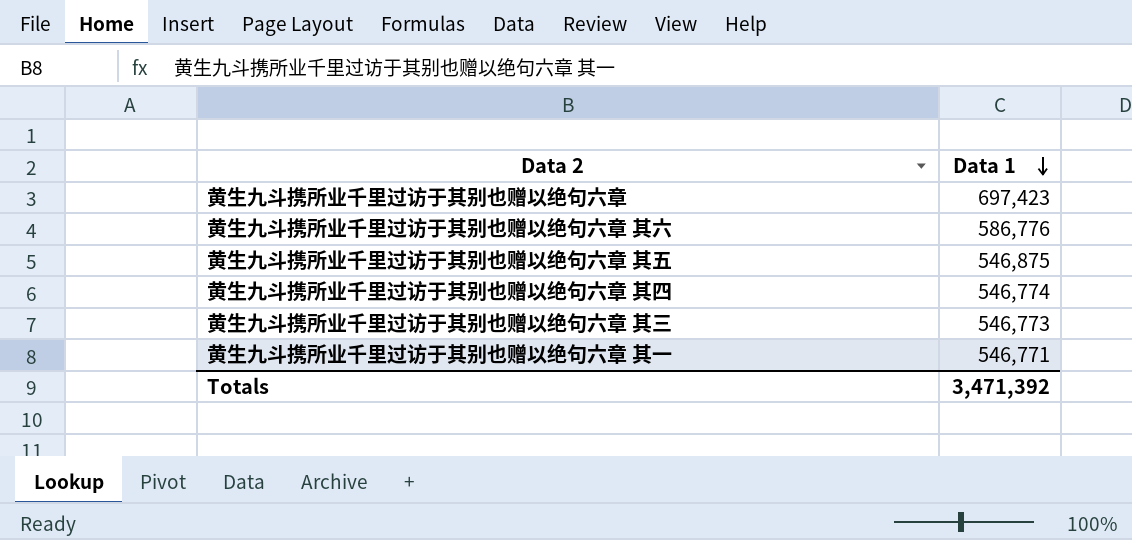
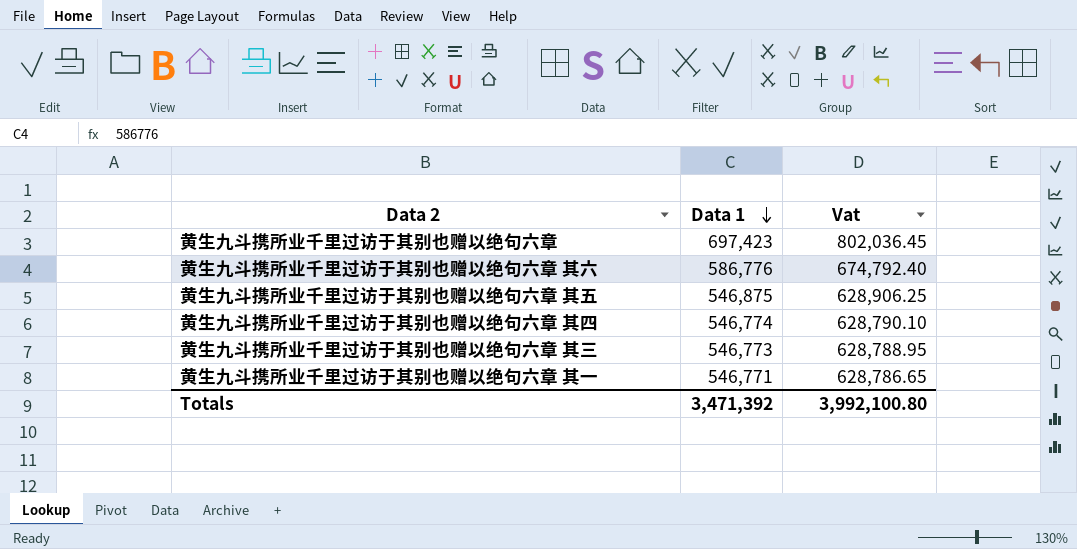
column Vat | formula: none -> [Data 1] * 1.15

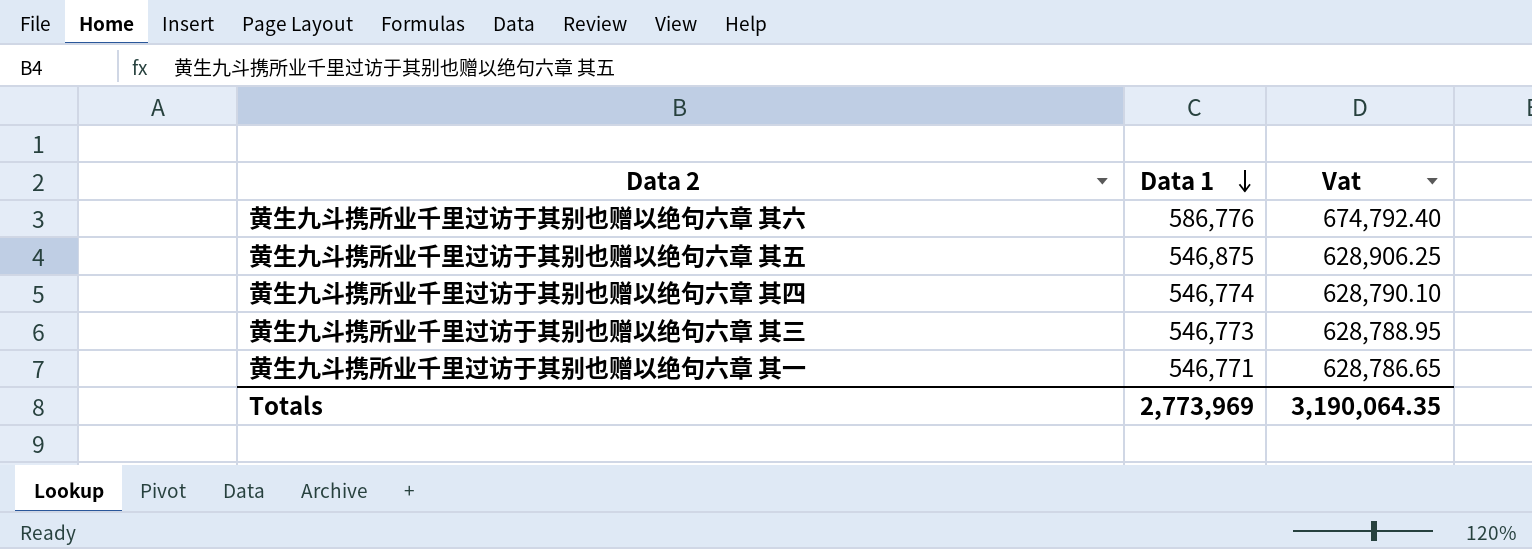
row 黄生九斗携所业千里过访于其别也赠以绝句六章: 697,423 | 802,036.45 -> none
Totals | Data 1: 3,471,392 -> 2,773,969
Totals | Vat: 3,992,100.80 -> 3,190,064.35

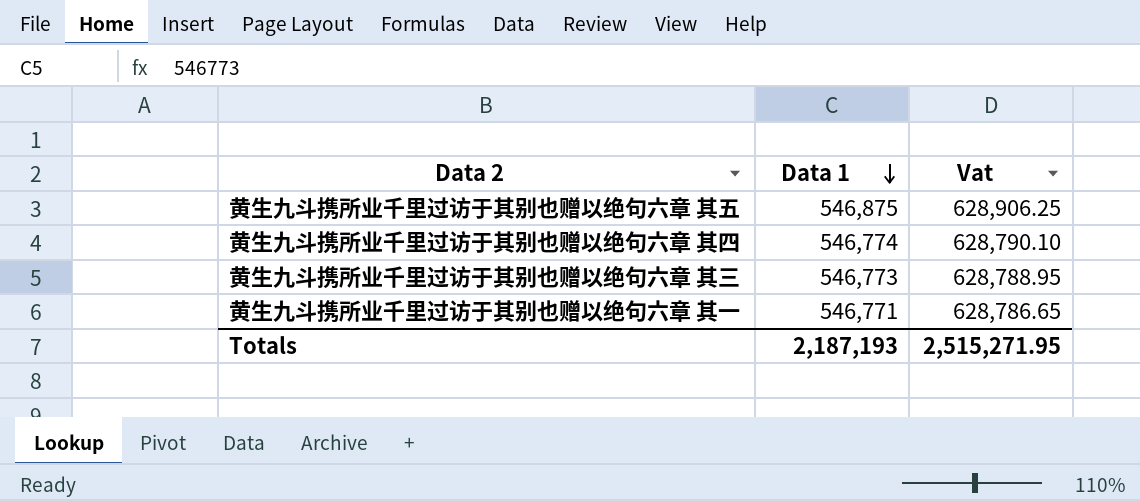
row 黄生九斗携所业千里过访于其别也赠以绝句六章 其六: 586,776 | 674,792.40 -> none
Totals | Data 1: 2,773,969 -> 2,187,193
Totals | Vat: 3,190,064.35 -> 2,515,271.95

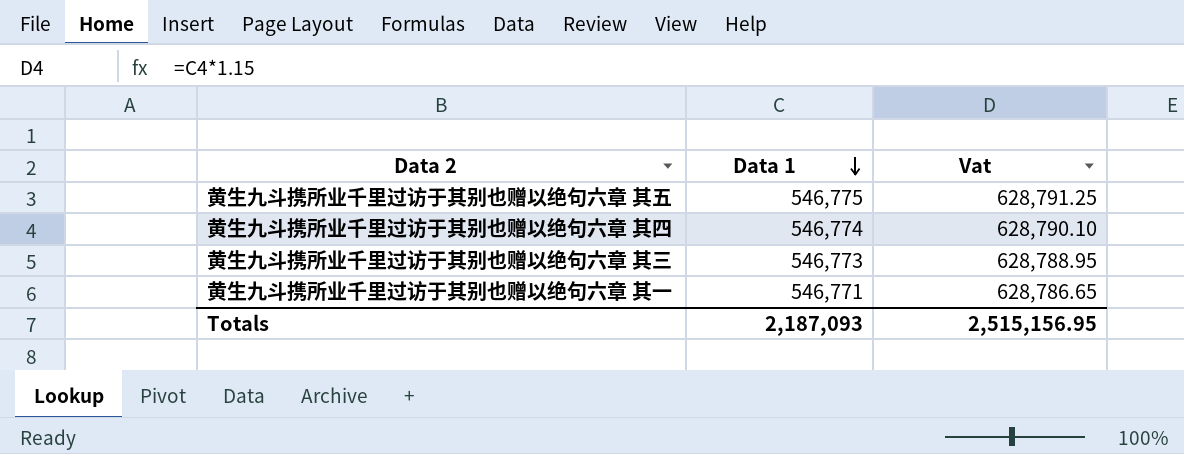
黄生九斗携所业千里过访于其别也赠以绝句六章 其五 | Data 1: 546,875 -> 546,775
黄生九斗携所业千里过访于其别也赠以绝句六章 其五 | Vat: 628,906.25 -> 628,791.25
Totals | Data 1: 2,187,193 -> 2,187,093
Totals | Vat: 2,515,271.95 -> 2,515,156.95

